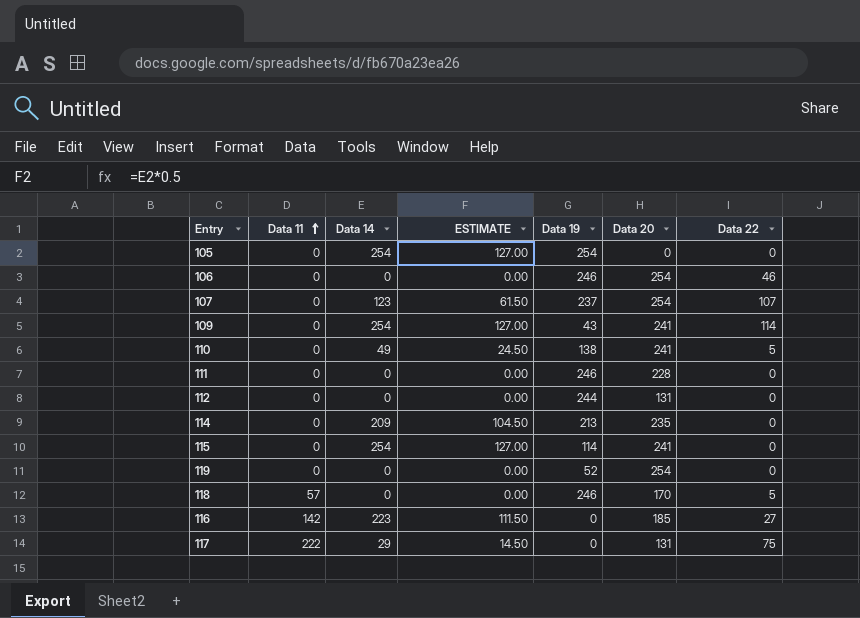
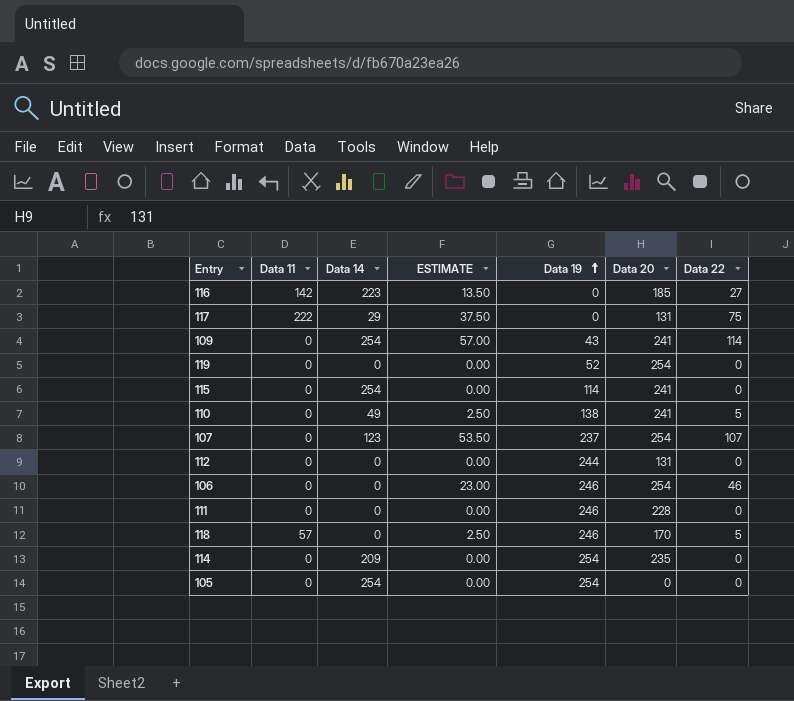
row order: Data 11 ascending -> Data 19 ascending
column ESTIMATE | formula: [Data 14] * 0.5 -> [Data 22] * 0.5
114 | Data 19: 213 -> 254

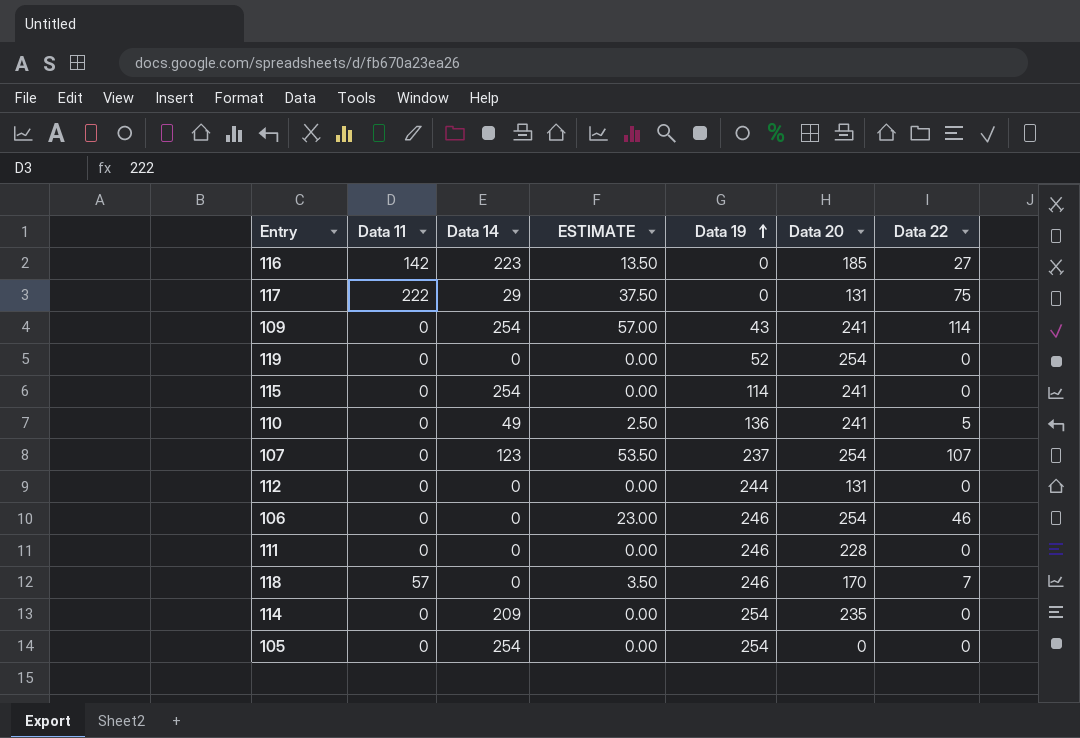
110 | Data 19: 138 -> 136
118 | ESTIMATE: 2.50 -> 3.50
118 | Data 22: 5 -> 7

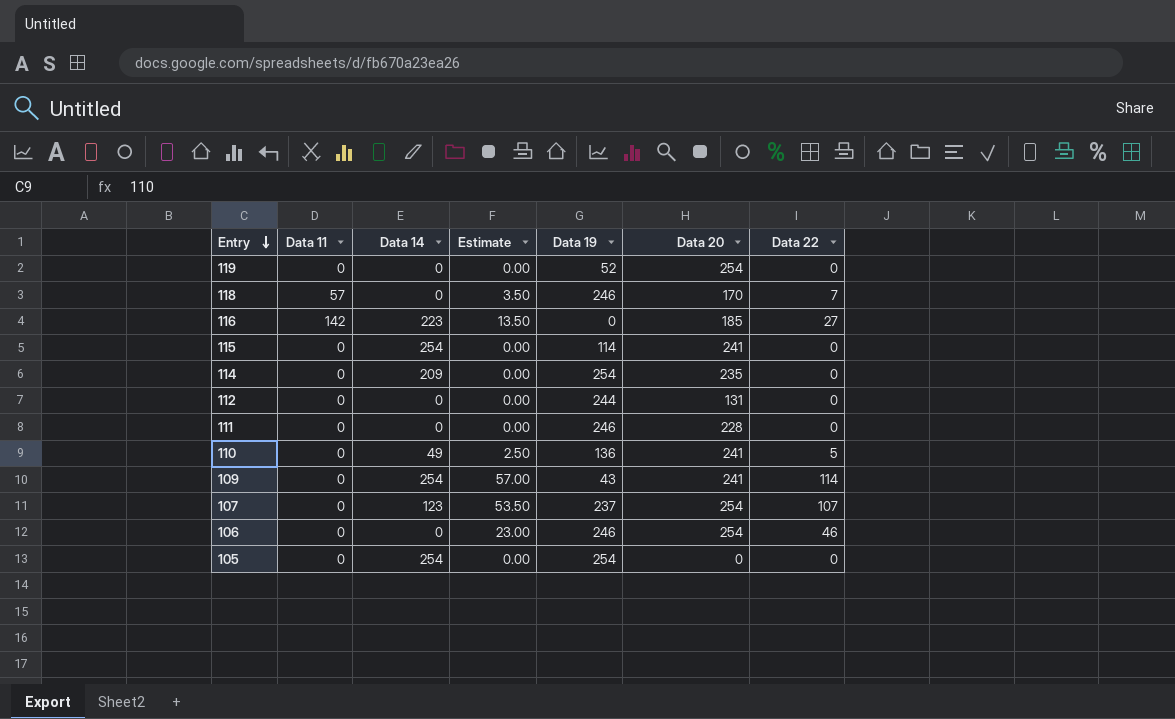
row order: Data 19 ascending -> Entry descending
column name: ESTIMATE -> Estimate
row 117: 222 | 29 | 37.50 | 0 | 131 | 75 -> none

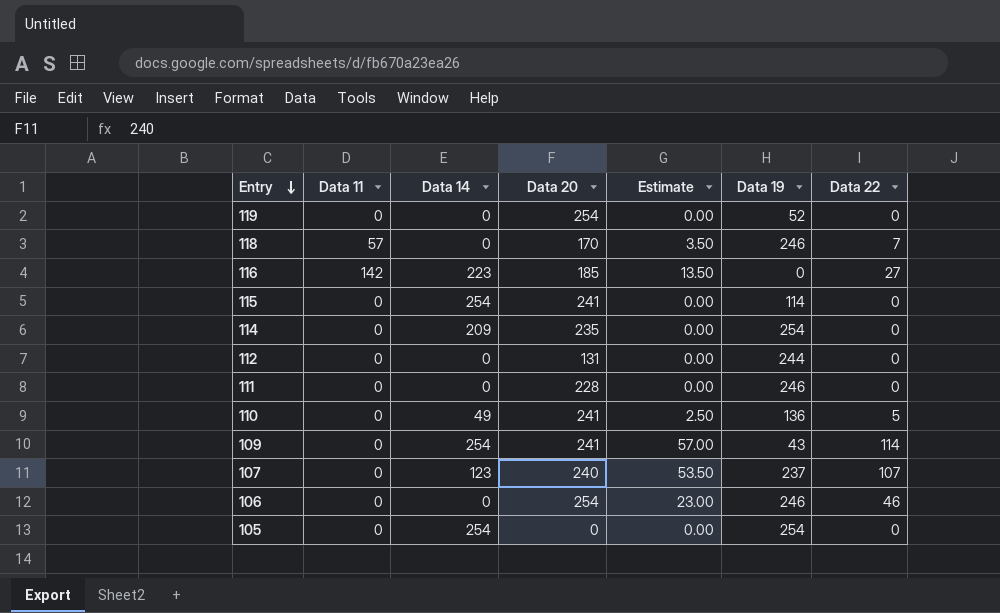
column Data 20 | position: 6 -> 4
107 | Data 20: 254 -> 240

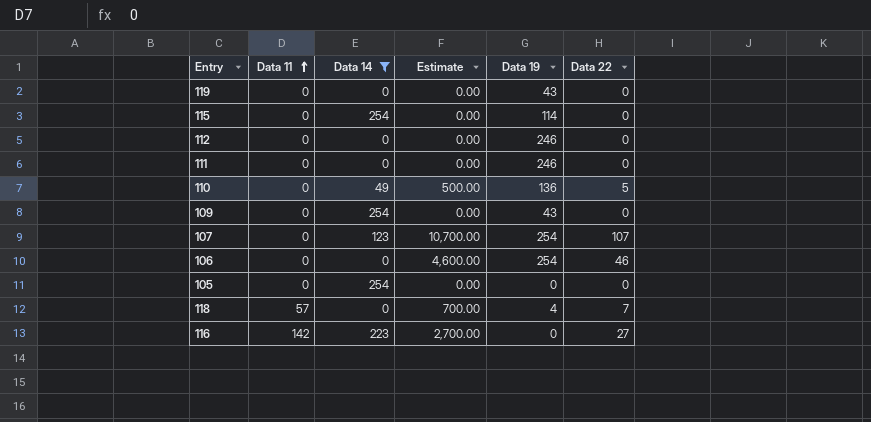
filter: none -> Data 14 != 209
row order: Entry descending -> Data 11 ascending
column Data 20 | position: 4 -> none
column Estimate | formula: [Data 22] * 0.5 -> [Data 22] * 100
119 | Data 19: 52 -> 43
112 | Data 19: 244 -> 246
109 | Data 22: 114 -> 0
107 | Data 19: 237 -> 254
106 | Data 19: 246 -> 254
105 | Data 19: 254 -> 0
118 | Data 19: 246 -> 4

